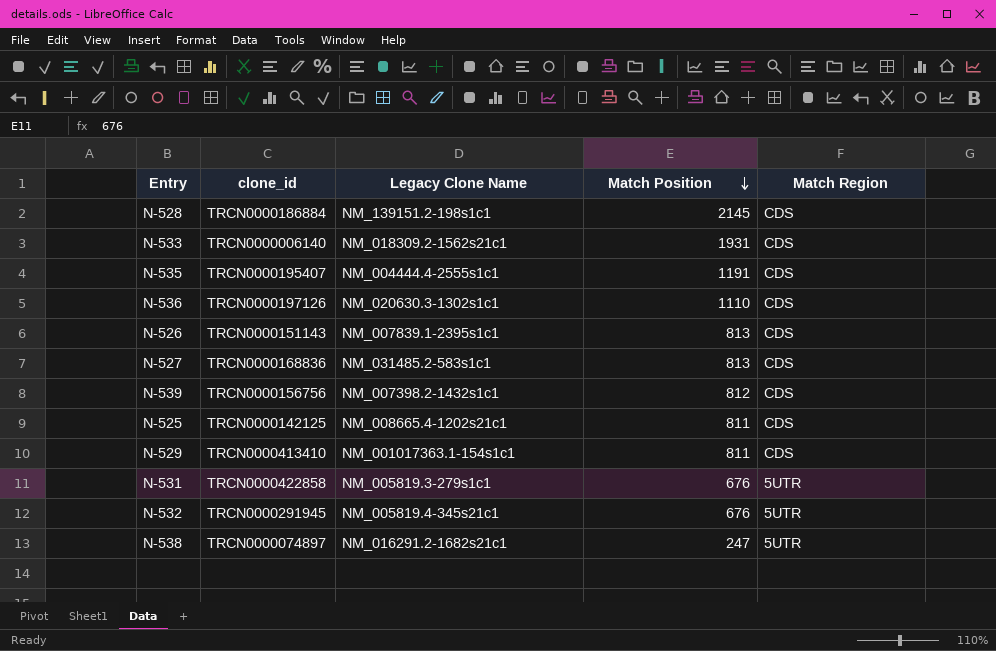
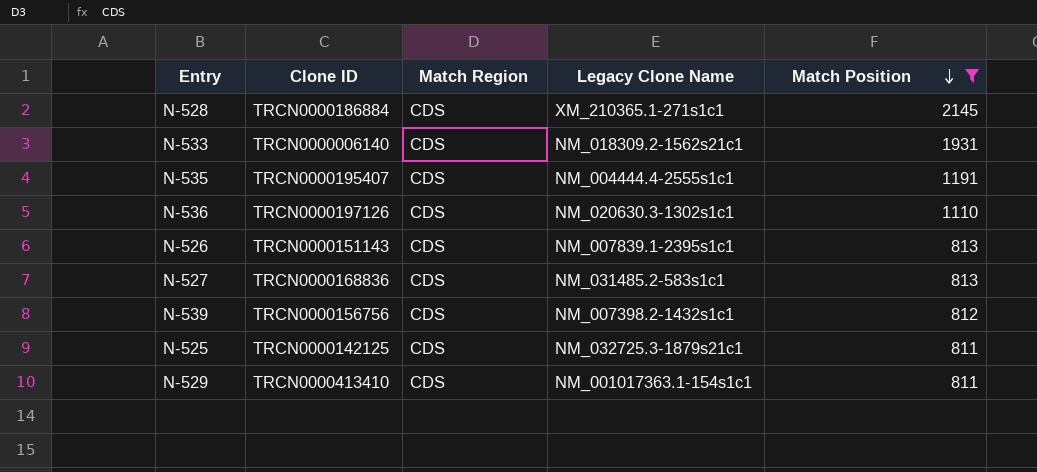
filter: none -> Match Position >= 811
column name: clone_id -> Clone ID
column Match Region | position: 5 -> 3
N-528 | Legacy Clone Name: NM_139151.2-198s1c1 -> XM_210365.1-271s1c1
N-525 | Legacy Clone Name: NM_008665.4-1202s21c1 -> NM_032725.3-1879s21c1

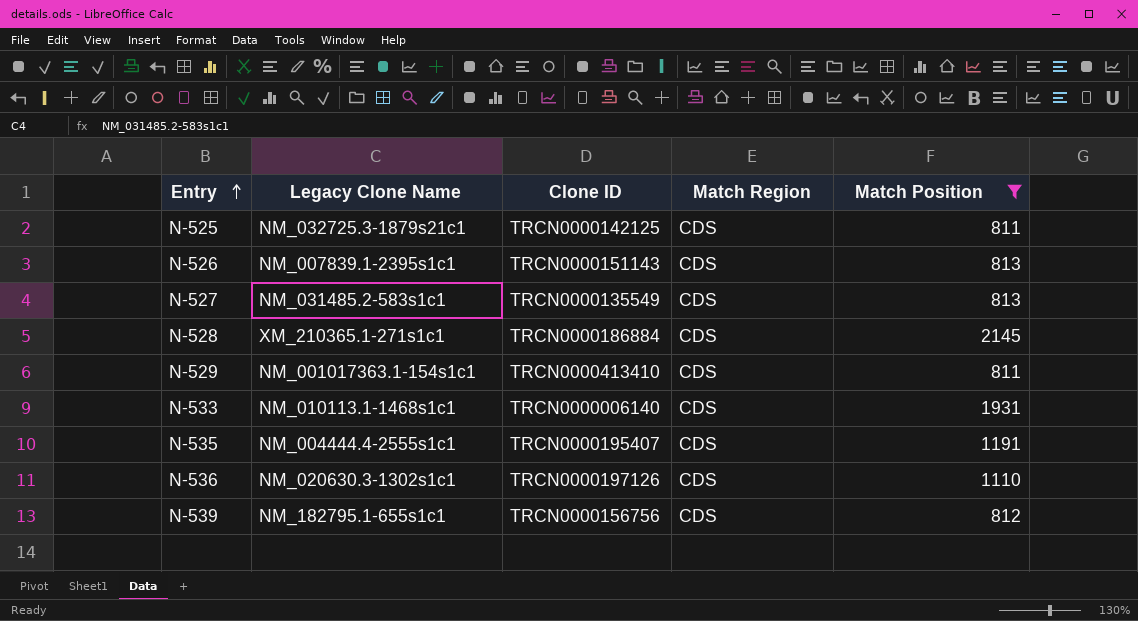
row order: Match Position descending -> Entry ascending
column Legacy Clone Name | position: 4 -> 2
N-527 | Clone ID: TRCN0000168836 -> TRCN0000135549
N-533 | Legacy Clone Name: NM_018309.2-1562s21c1 -> NM_010113.1-1468s1c1
N-539 | Legacy Clone Name: NM_007398.2-1432s1c1 -> NM_182795.1-655s1c1

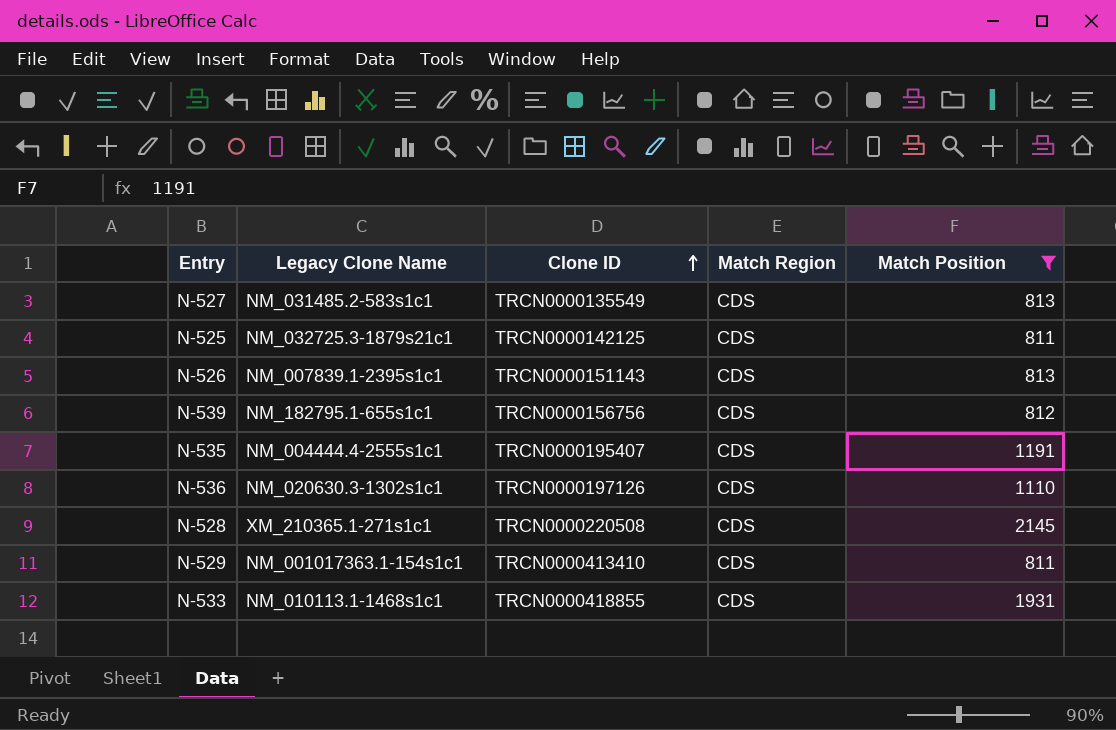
row order: Entry ascending -> Clone ID ascending
N-528 | Clone ID: TRCN0000186884 -> TRCN0000220508
N-533 | Clone ID: TRCN0000006140 -> TRCN0000418855

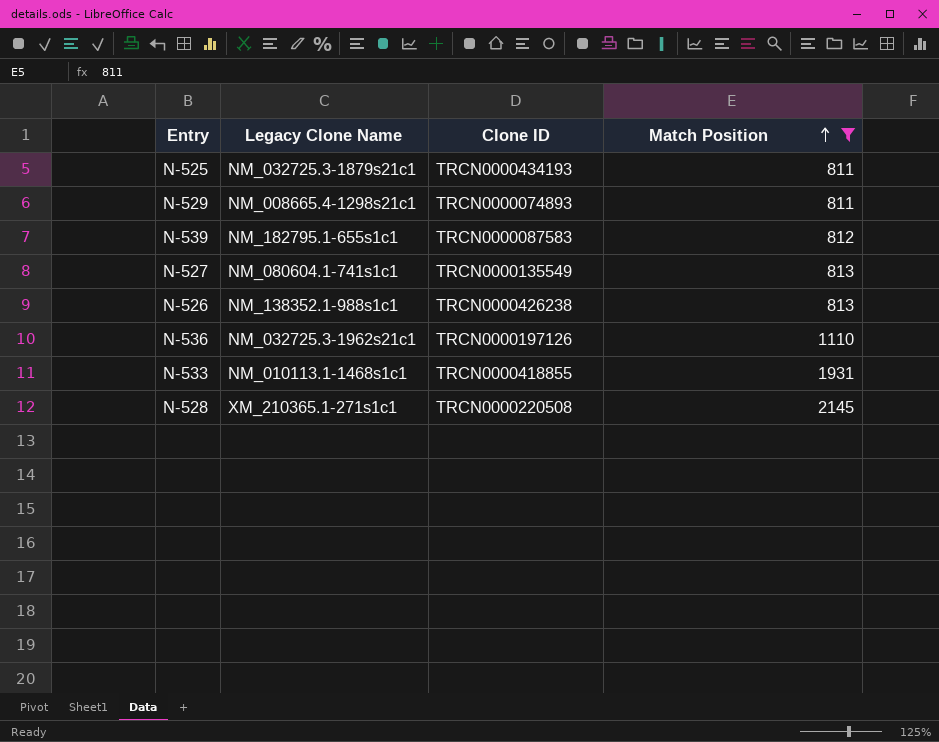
row order: Clone ID ascending -> Match Position ascending
column Match Region | position: 4 -> none
row N-535: NM_004444.4-2555s1c1 | TRCN0000195407 | CDS | 1191 -> none
N-525 | Clone ID: TRCN0000142125 -> TRCN0000434193
N-529 | Legacy Clone Name: NM_001017363.1-154s1c1 -> NM_008665.4-1298s21c1
N-529 | Clone ID: TRCN0000413410 -> TRCN0000074893
N-539 | Clone ID: TRCN0000156756 -> TRCN0000087583
N-527 | Legacy Clone Name: NM_031485.2-583s1c1 -> NM_080604.1-741s1c1
N-526 | Legacy Clone Name: NM_007839.1-2395s1c1 -> NM_138352.1-988s1c1
N-526 | Clone ID: TRCN0000151143 -> TRCN0000426238
N-536 | Legacy Clone Name: NM_020630.3-1302s1c1 -> NM_032725.3-1962s21c1

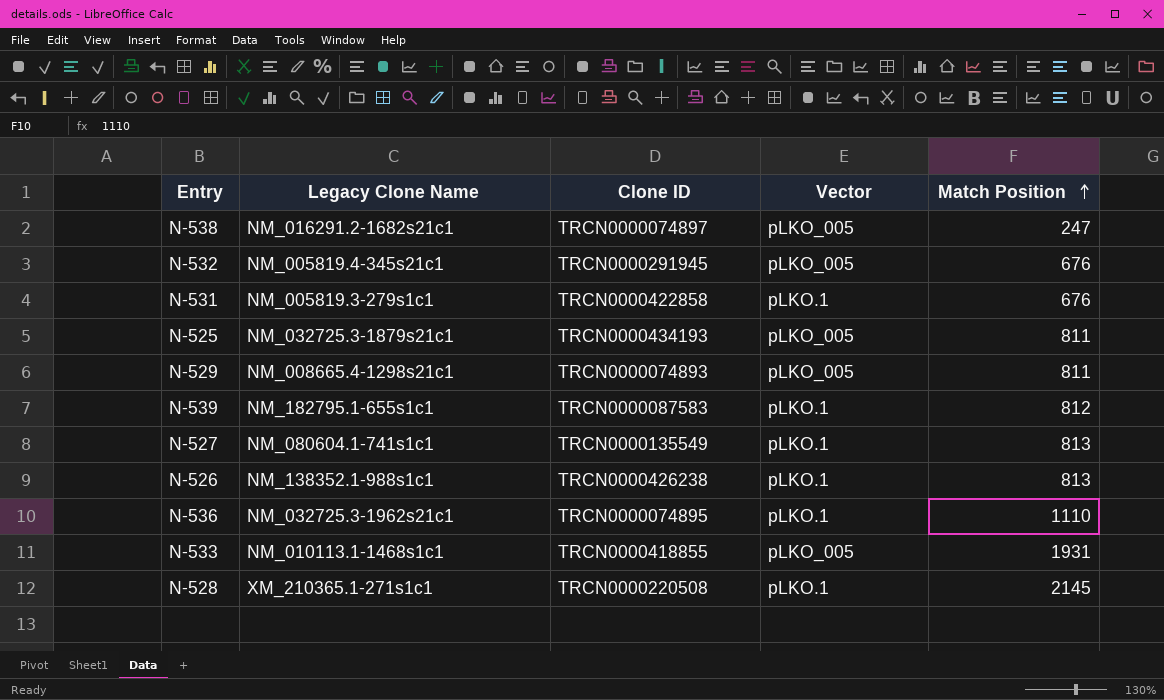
filter: Match Position >= 811 -> none
column Vector | position: none -> 4
N-536 | Clone ID: TRCN0000197126 -> TRCN0000074895

